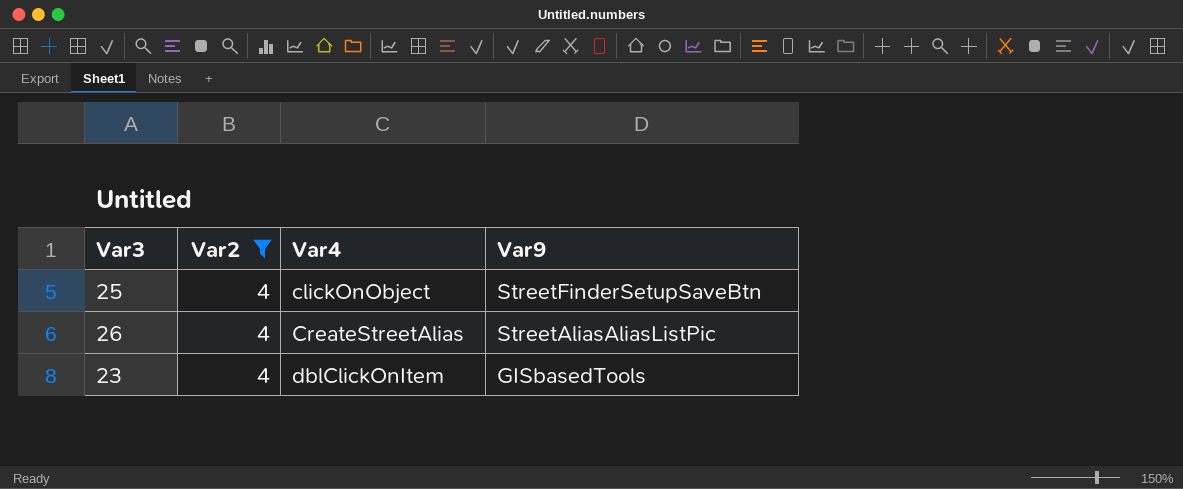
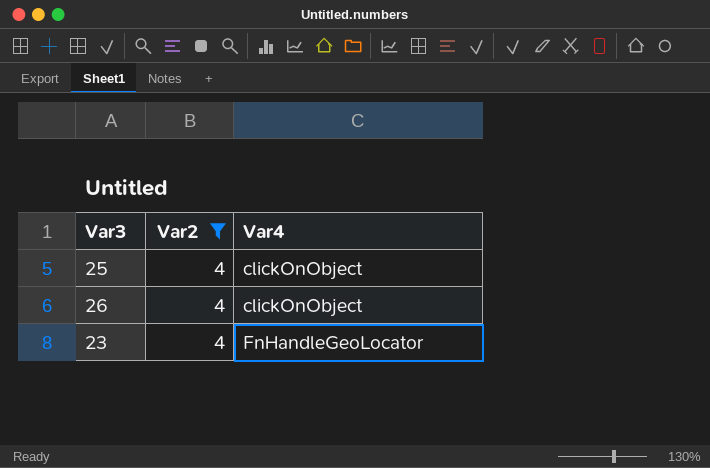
column Var9 | position: 4 -> none
26 | Var4: CreateStreetAlias -> clickOnObject
23 | Var4: dblClickOnItem -> FnHandleGeoLocator

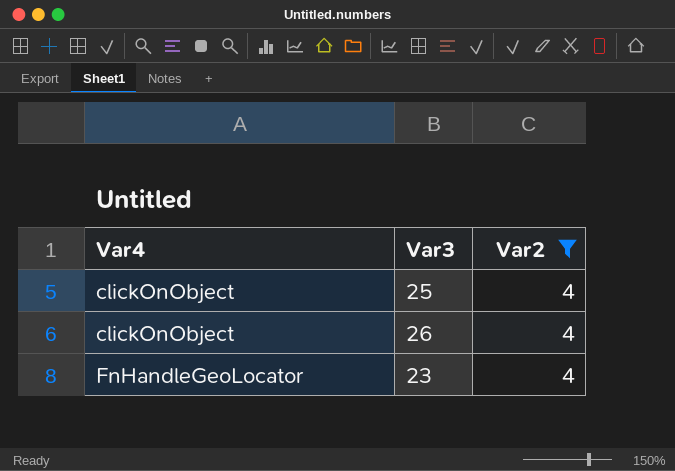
column Var4 | position: 3 -> 1

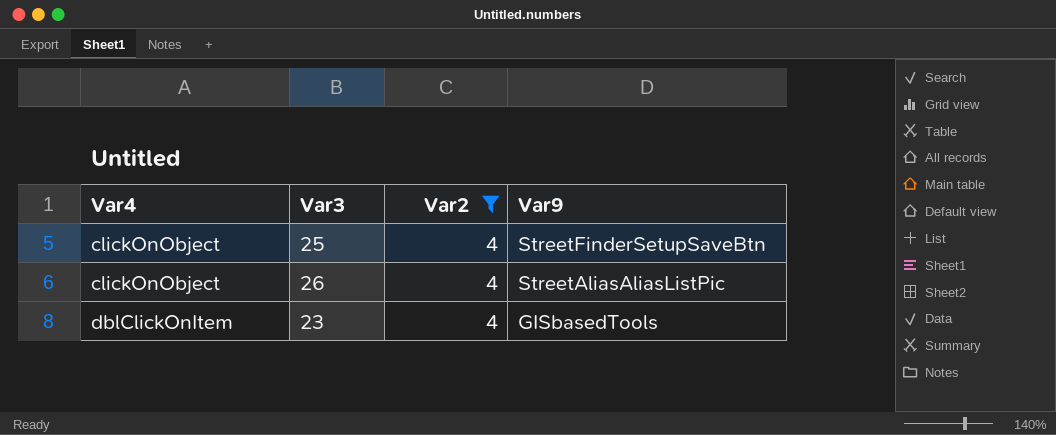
column Var9 | position: none -> 4
23 | Var4: FnHandleGeoLocator -> dblClickOnItem

